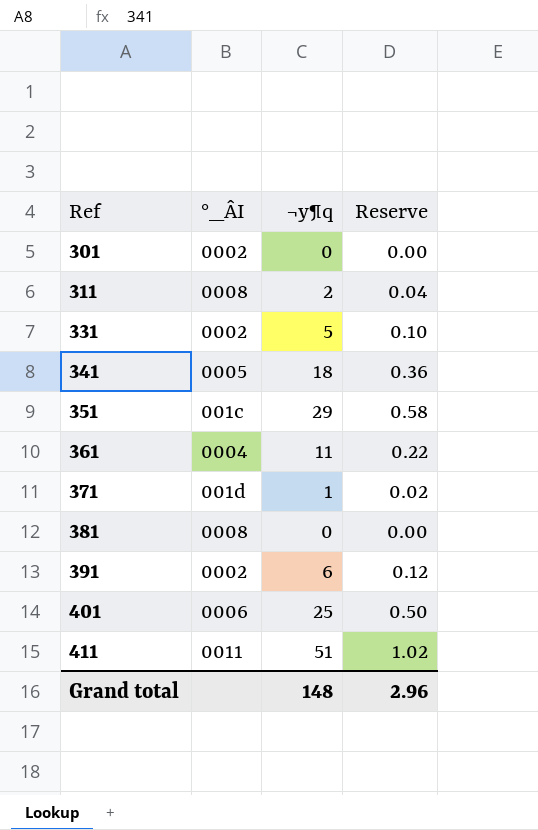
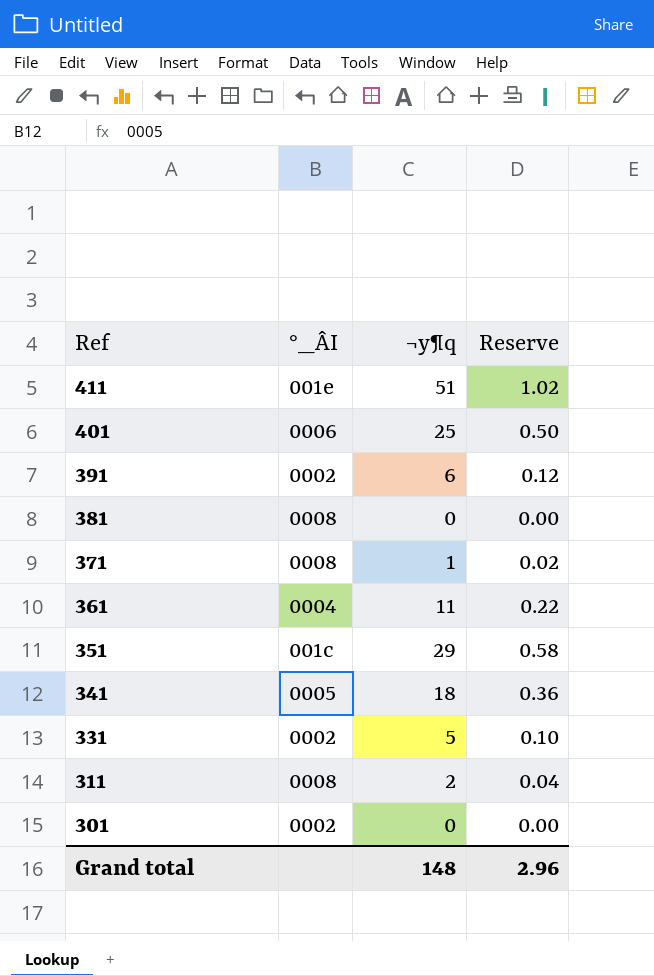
row order: Ref ascending -> Ref descending
411 | °_ÂI: 0011 -> 001e
371 | °_ÂI: 001d -> 0008

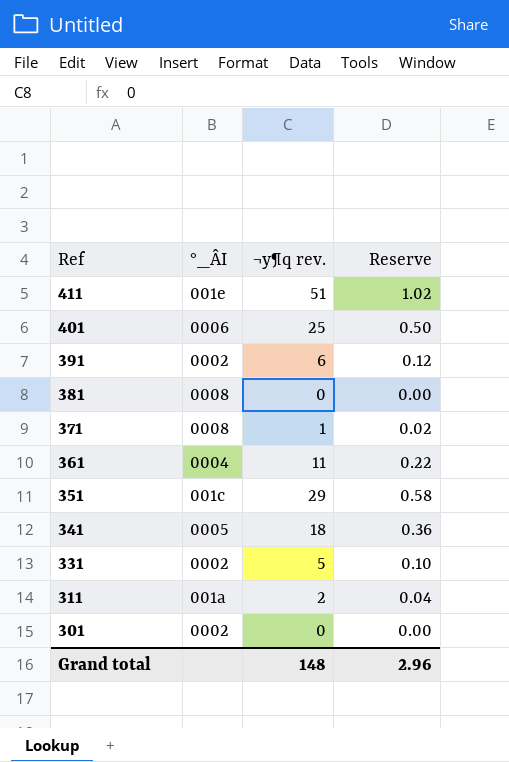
column name: ¬y¶q -> ¬y¶q rev.
311 | °_ÂI: 0008 -> 001a

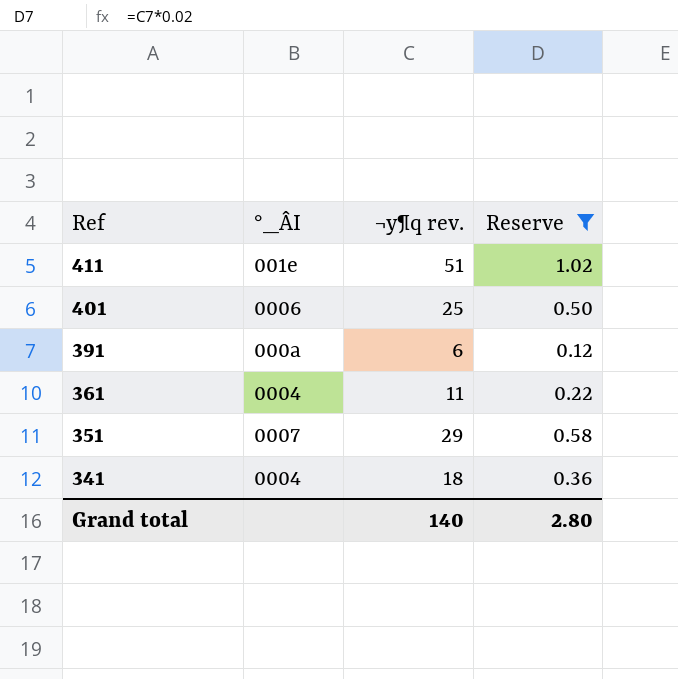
filter: none -> Reserve >= 0.12
391 | °_ÂI: 0002 -> 000a
351 | °_ÂI: 001c -> 0007
341 | °_ÂI: 0005 -> 0004
Grand total | ¬y¶q rev.: 148 -> 140
Grand total | Reserve: 2.96 -> 2.80

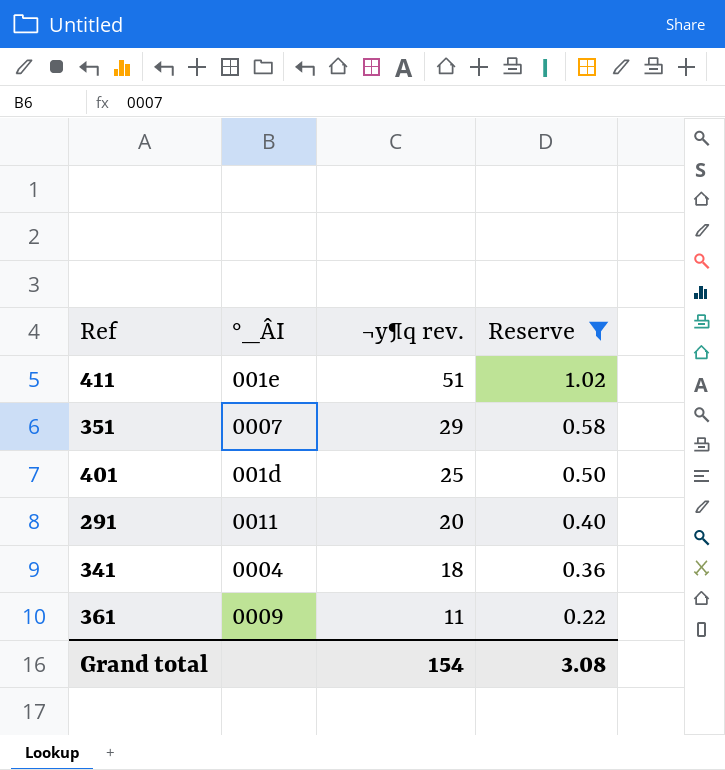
row order: Ref descending -> ¬y¶q rev. descending
row 391: 000a | 6 | 0.12 -> none
401 | °_ÂI: 0006 -> 001d
row 291: none -> 0011 | 20 | 0.40
361 | °_ÂI: 0004 -> 0009
Grand total | ¬y¶q rev.: 140 -> 154
Grand total | Reserve: 2.80 -> 3.08

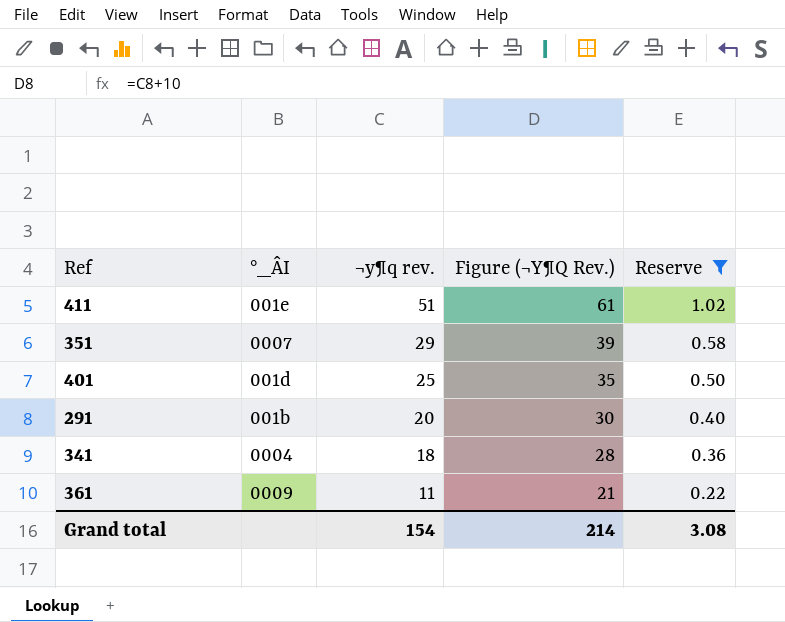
column Figure (¬Y¶Q Rev.) | formula: none -> [¬y¶q rev.] + 10
291 | °_ÂI: 0011 -> 001b

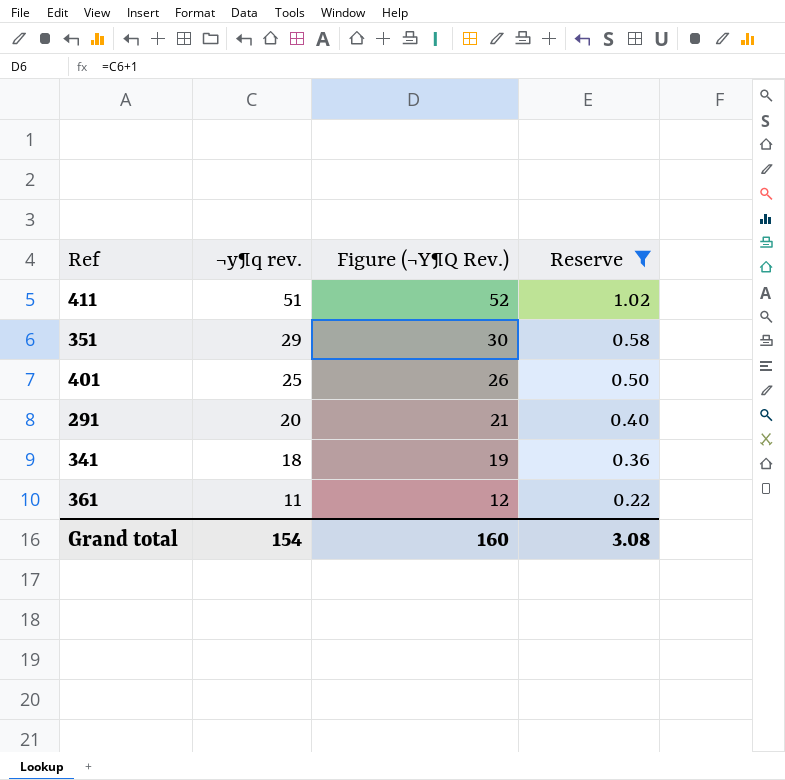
column °_ÂI | position: 2 -> none
column Figure (¬Y¶Q Rev.) | formula: [¬y¶q rev.] + 10 -> [¬y¶q rev.] + 1
Grand total | Figure (¬Y¶Q Rev.): 214 -> 160

